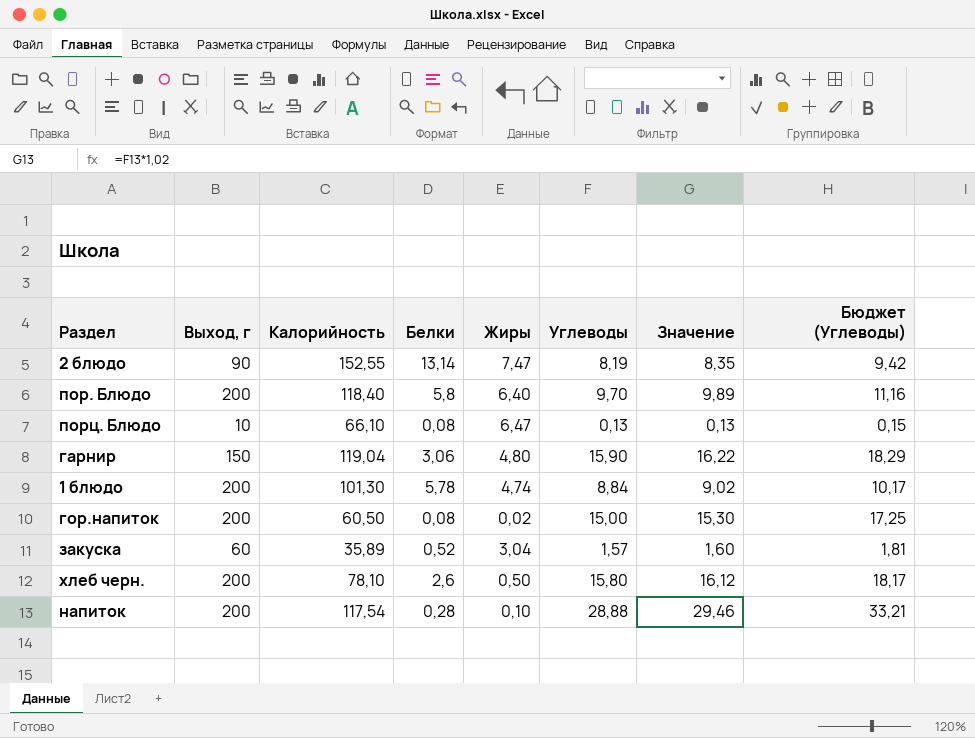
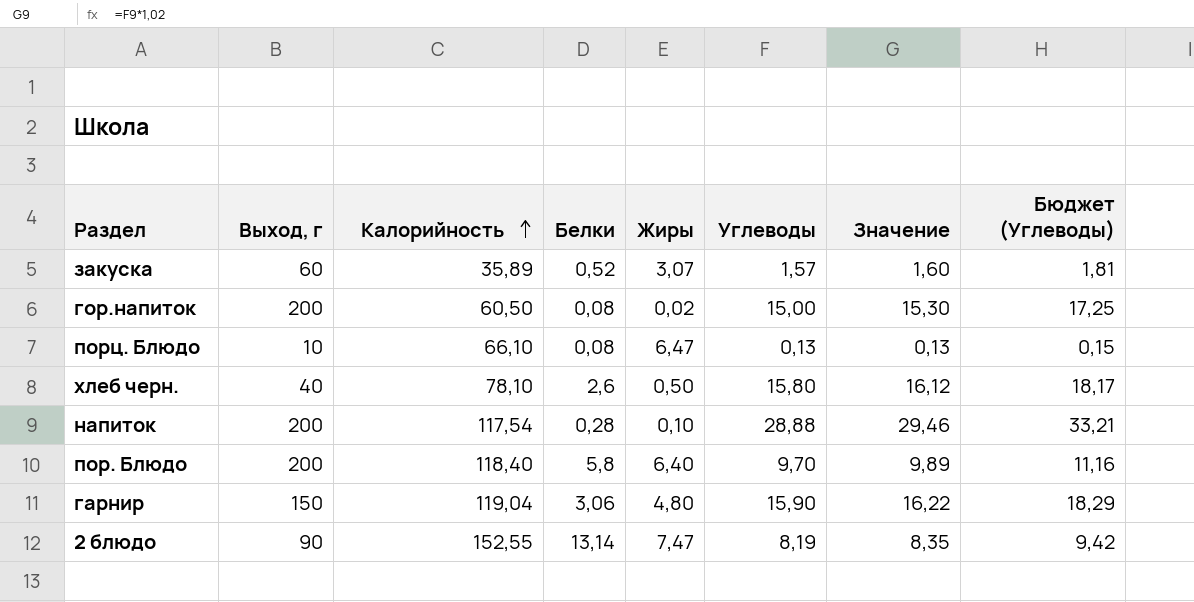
row order: none -> Калорийность ascending
row 1 блюдо: 200 | 101,30 | 5,78 | 4,74 | 8,84 | 9,02 | 10,17 -> none
закуска | Жиры: 3,04 -> 3,07
хлеб черн. | Выход, г: 200 -> 40

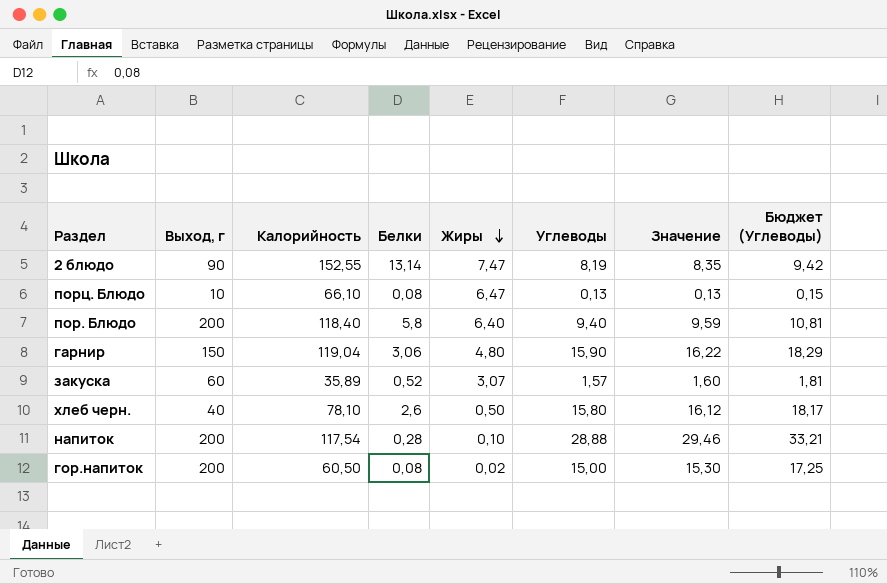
row order: Калорийность ascending -> Жиры descending
пор. Блюдо | Углеводы: 9,70 -> 9,40
пор. Блюдо | Значение: 9,89 -> 9,59
пор. Блюдо | Бюджет (Углеводы): 11,16 -> 10,81

